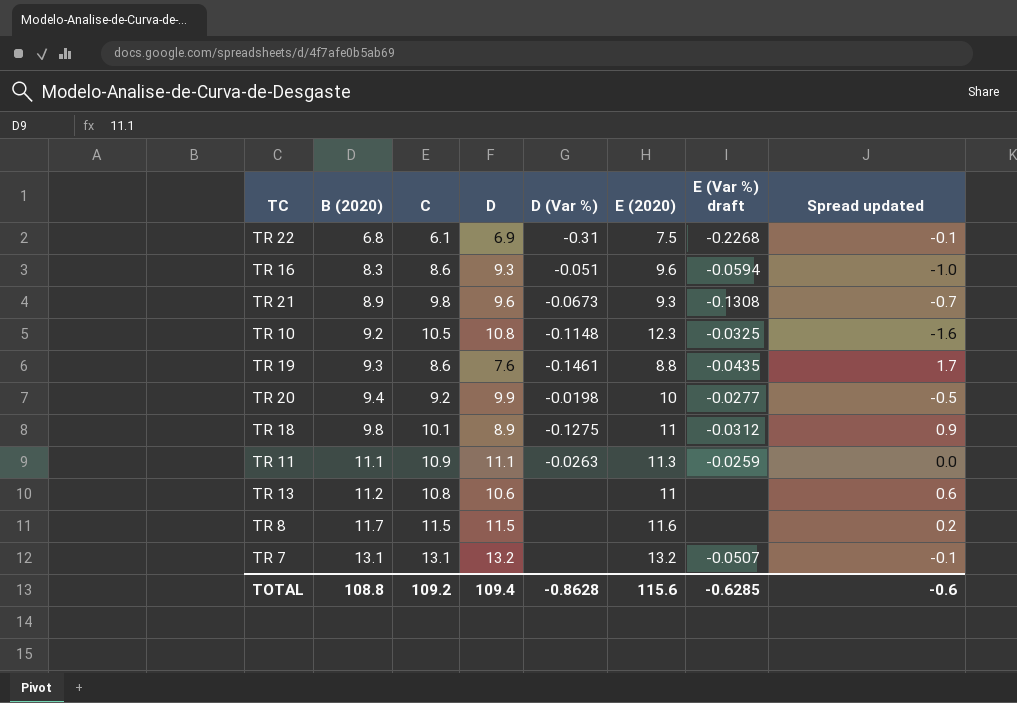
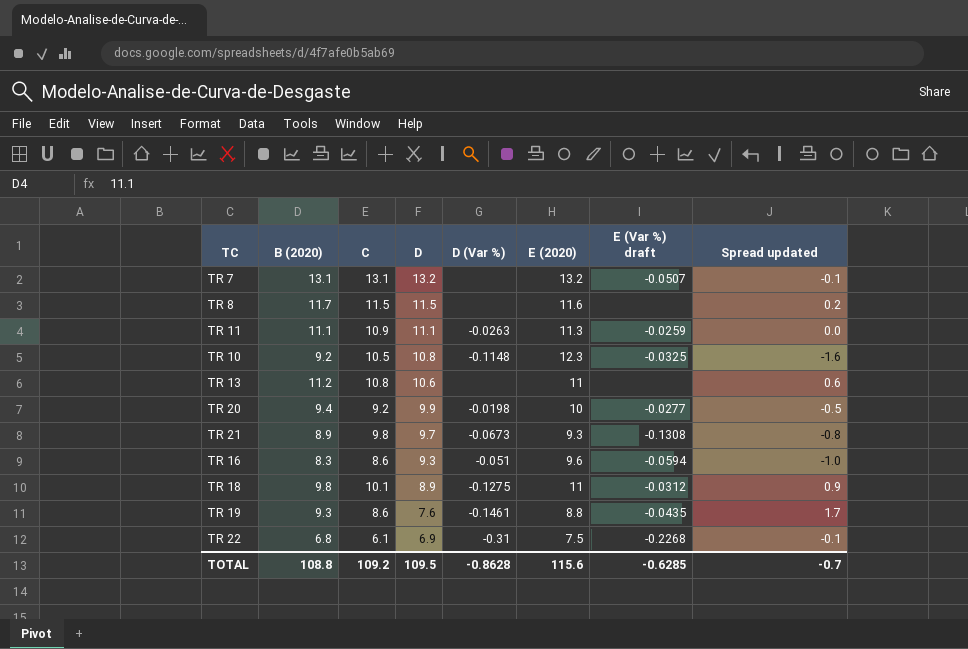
row order: B (2020) ascending -> D descending
TR 21 | D: 9.6 -> 9.7
TR 21 | Spread updated: -0.7 -> -0.8
TOTAL | D: 109.4 -> 109.5
TOTAL | Spread updated: -0.6 -> -0.7

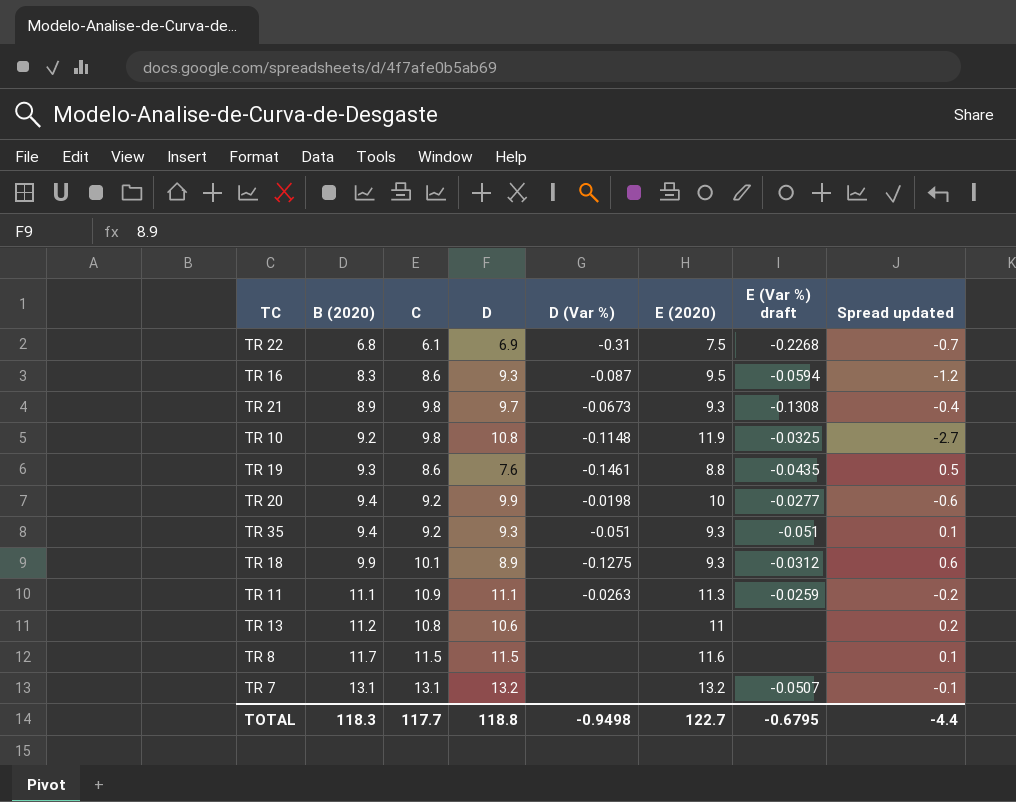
row order: D descending -> B (2020) ascending
column Spread updated | formula: [B (2020)] - [D] -> [B (2020)] - [E (2020)]
TR 16 | D (Var %): -0.051 -> -0.087
TR 16 | E (2020): 9.6 -> 9.5
TR 10 | C: 10.5 -> 9.8
TR 10 | E (2020): 12.3 -> 11.9
row TR 35: none -> 9.4 | 9.2 | 9.3 | -0.051 | 9.3 | -0.051 | 0.1
TR 18 | B (2020): 9.8 -> 9.9
TR 18 | E (2020): 11 -> 9.3
TOTAL | B (2020): 108.8 -> 118.3
TOTAL | C: 109.2 -> 117.7
TOTAL | D: 109.5 -> 118.8
TOTAL | D (Var %): -0.8628 -> -0.9498
TOTAL | E (2020): 115.6 -> 122.7
TOTAL | E (Var %) draft: -0.6285 -> -0.6795
TOTAL | Spread updated: -0.7 -> -4.4

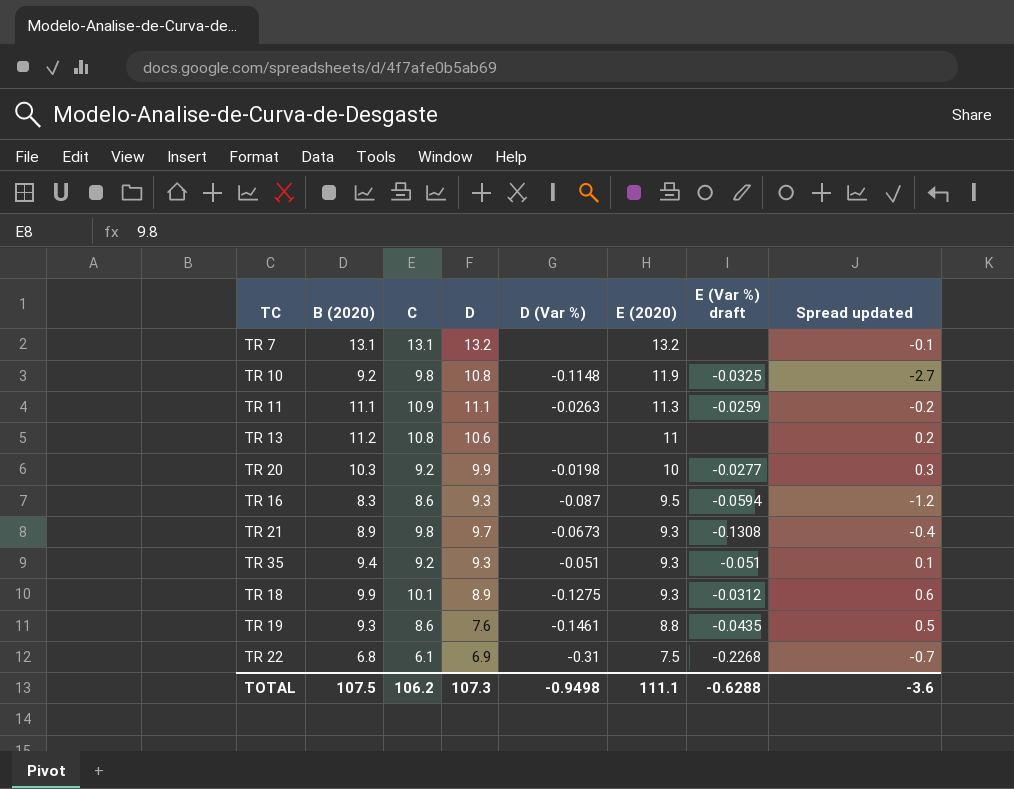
row order: B (2020) ascending -> E (2020) descending
row TR 8: 11.7 | 11.5 | 11.5 | none | 11.6 | none | 0.1 -> none
TR 7 | E (Var %) draft: -0.0507 -> none
TR 20 | B (2020): 9.4 -> 10.3
TR 20 | Spread updated: -0.6 -> 0.3
TOTAL | B (2020): 118.3 -> 107.5
TOTAL | C: 117.7 -> 106.2
TOTAL | D: 118.8 -> 107.3
TOTAL | E (2020): 122.7 -> 111.1
TOTAL | E (Var %) draft: -0.6795 -> -0.6288
TOTAL | Spread updated: -4.4 -> -3.6

